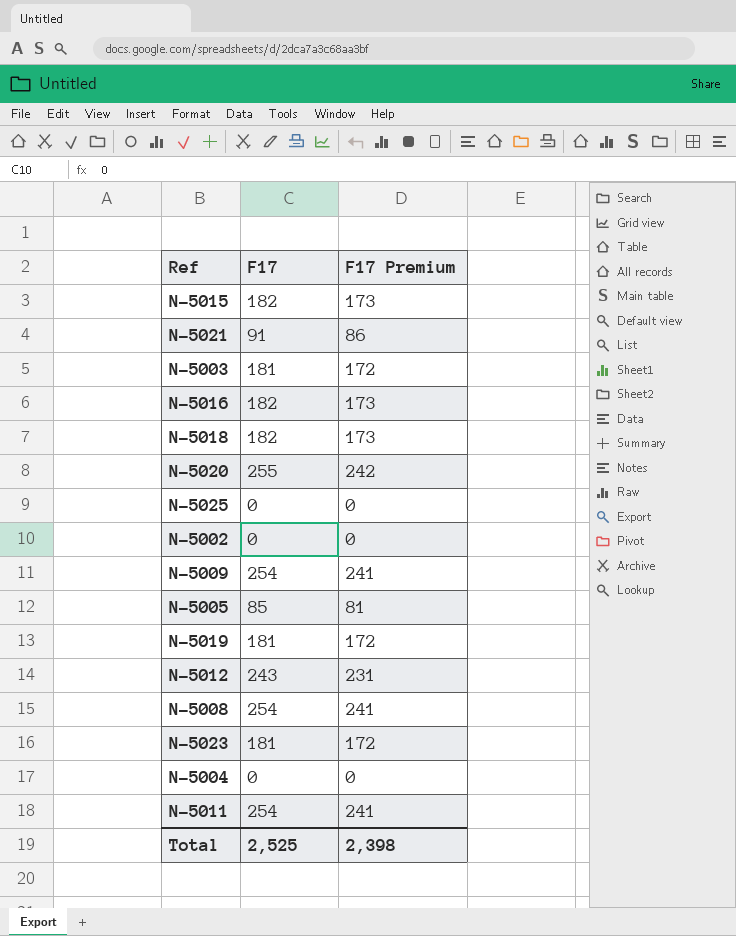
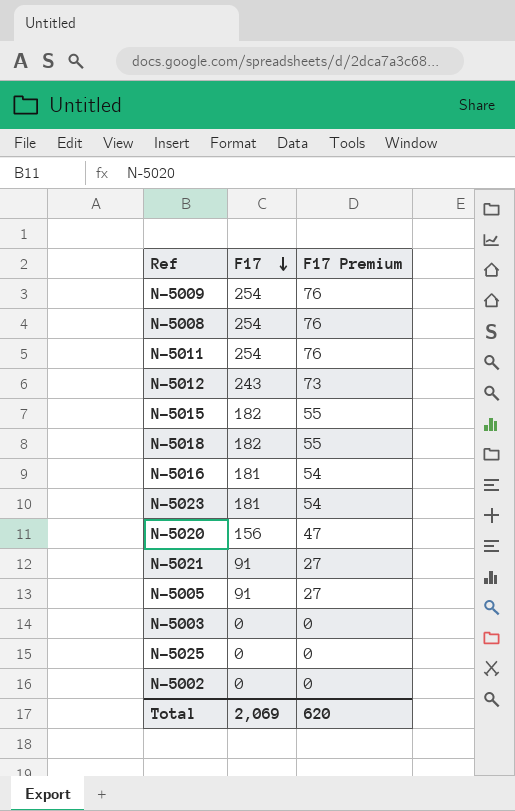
row order: none -> F17 descending
column F17 Premium | formula: [F17] * 0.95 -> [F17] * 0.3
row N-5019: 181 | 172 -> none
row N-5004: 0 | 0 -> none
N-5016 | F17: 182 -> 181
N-5020 | F17: 255 -> 156
N-5005 | F17: 85 -> 91
N-5003 | F17: 181 -> 0
Total | F17: 2,525 -> 2,069
Total | F17 Premium: 2,398 -> 620

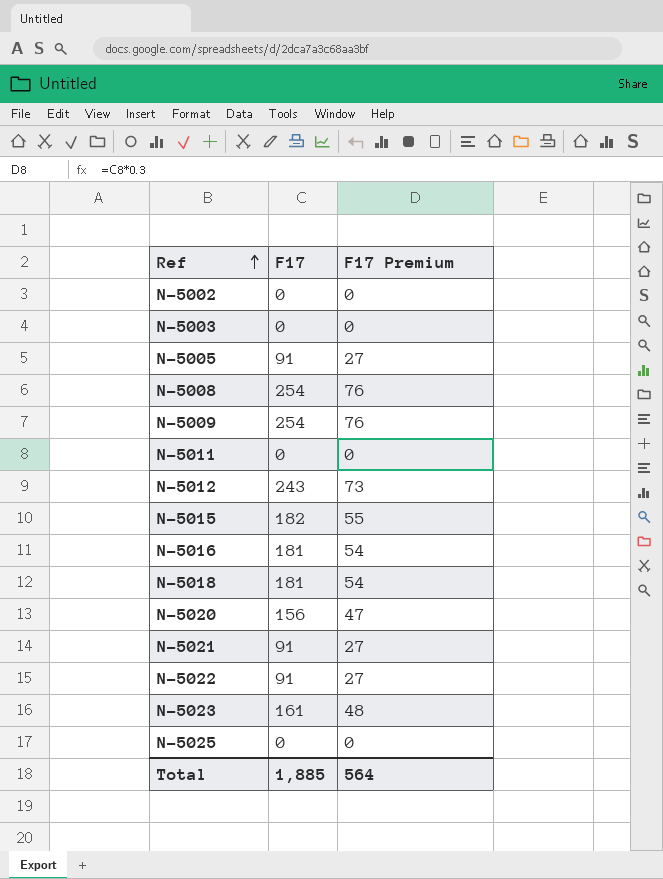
row order: F17 descending -> Ref ascending
N-5011 | F17: 254 -> 0
N-5011 | F17 Premium: 76 -> 0
N-5018 | F17: 182 -> 181
N-5018 | F17 Premium: 55 -> 54
row N-5022: none -> 91 | 27
N-5023 | F17: 181 -> 161
N-5023 | F17 Premium: 54 -> 48
Total | F17: 2,069 -> 1,885
Total | F17 Premium: 620 -> 564

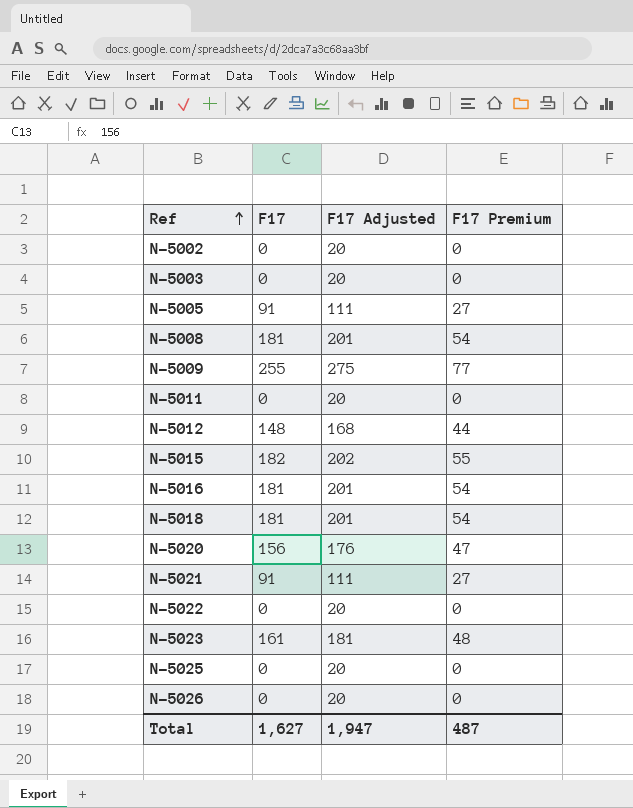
column F17 Adjusted | formula: none -> [F17] + 20
N-5008 | F17: 254 -> 181
N-5008 | F17 Premium: 76 -> 54
N-5009 | F17: 254 -> 255
N-5009 | F17 Premium: 76 -> 77
N-5012 | F17: 243 -> 148
N-5012 | F17 Premium: 73 -> 44
N-5022 | F17: 91 -> 0
N-5022 | F17 Premium: 27 -> 0
row N-5026: none -> 0 | 20 | 0
Total | F17: 1,885 -> 1,627
Total | F17 Premium: 564 -> 487

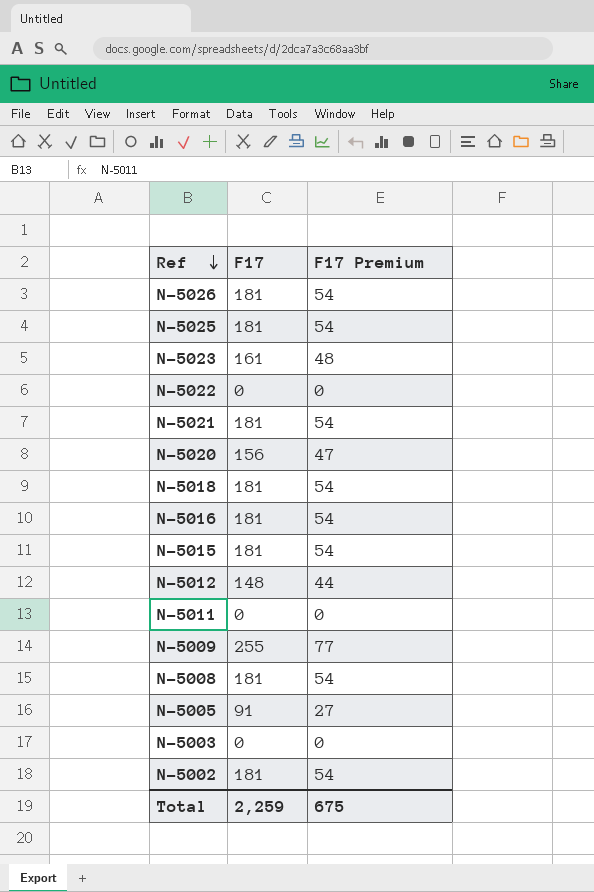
row order: Ref ascending -> Ref descending
column F17 Adjusted | formula: [F17] + 20 -> none
N-5026 | F17: 0 -> 181
N-5026 | F17 Premium: 0 -> 54
N-5025 | F17: 0 -> 181
N-5025 | F17 Premium: 0 -> 54
N-5021 | F17: 91 -> 181
N-5021 | F17 Premium: 27 -> 54
N-5015 | F17: 182 -> 181
N-5015 | F17 Premium: 55 -> 54
N-5002 | F17: 0 -> 181
N-5002 | F17 Premium: 0 -> 54
Total | F17: 1,627 -> 2,259
Total | F17 Premium: 487 -> 675

